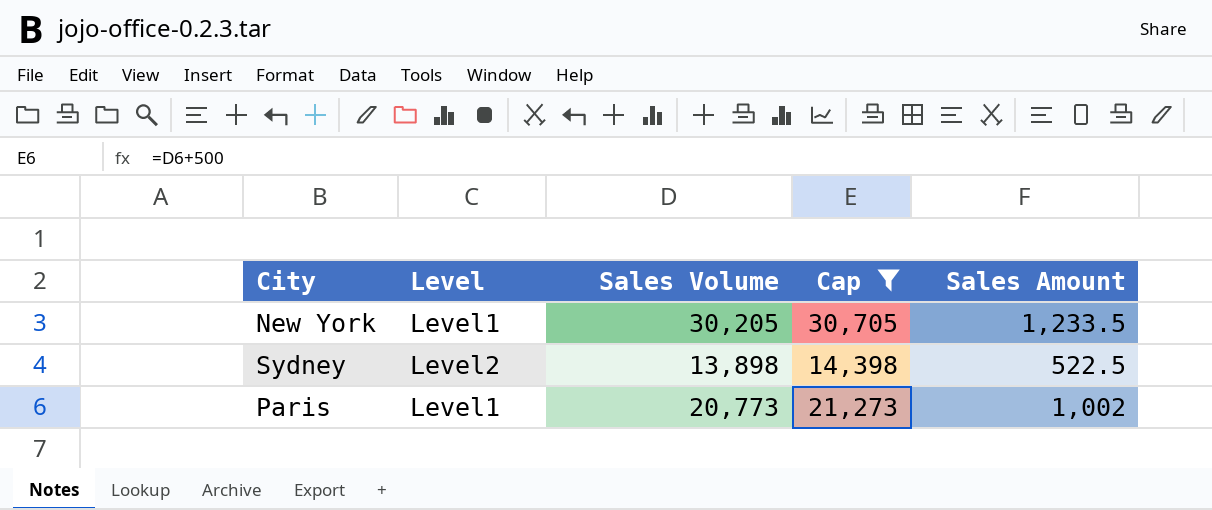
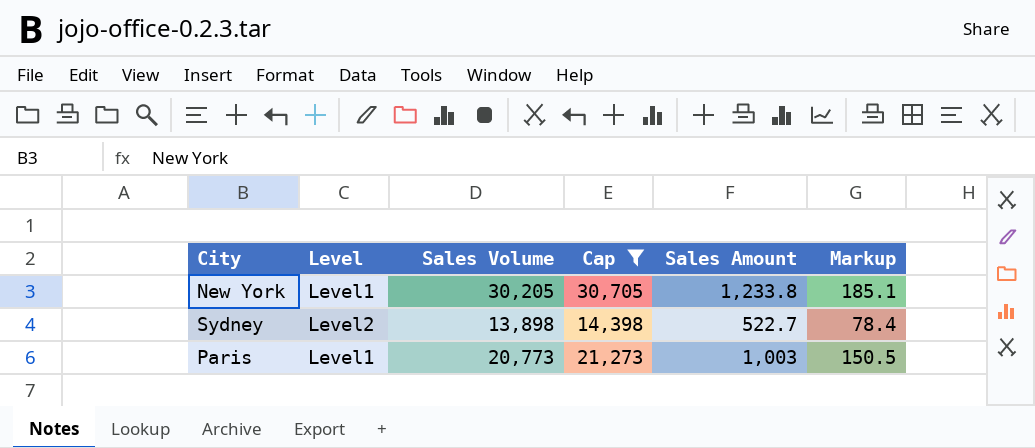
column Markup | formula: none -> [Sales Amount] * 0.15
New York | Sales Amount: 1,233.5 -> 1,233.8
Sydney | Sales Amount: 522.5 -> 522.7
Paris | Sales Amount: 1,002 -> 1,003

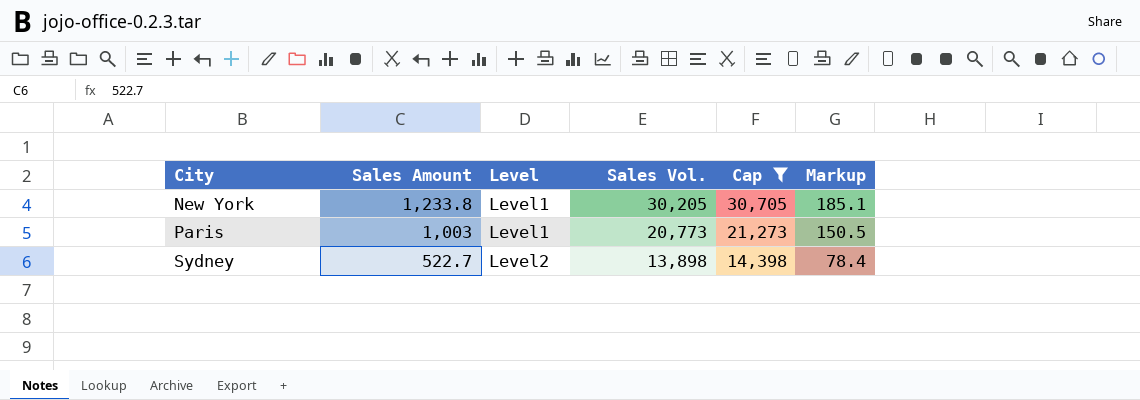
row order: none -> City ascending
column Sales Amount | position: 5 -> 2
column name: Sales Volume -> Sales Vol.

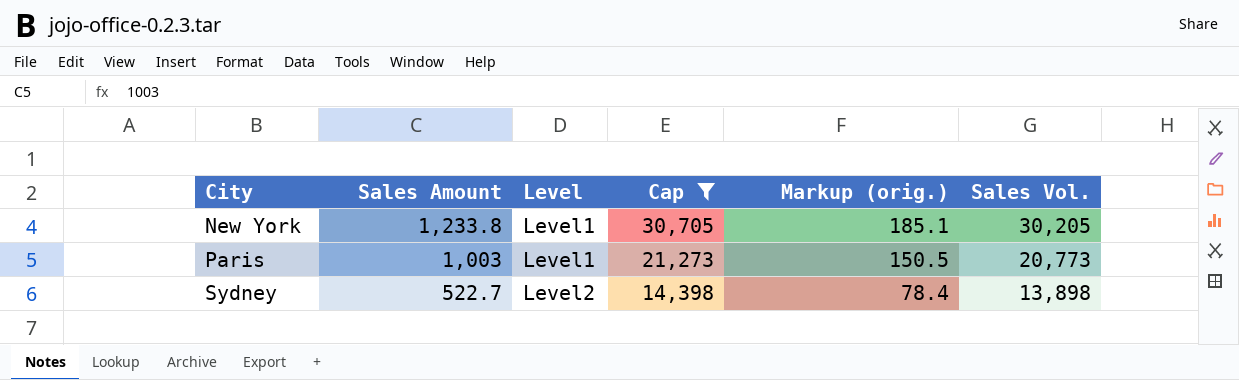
column name: Markup -> Markup (orig.)
column Sales Vol. | position: 4 -> 6

